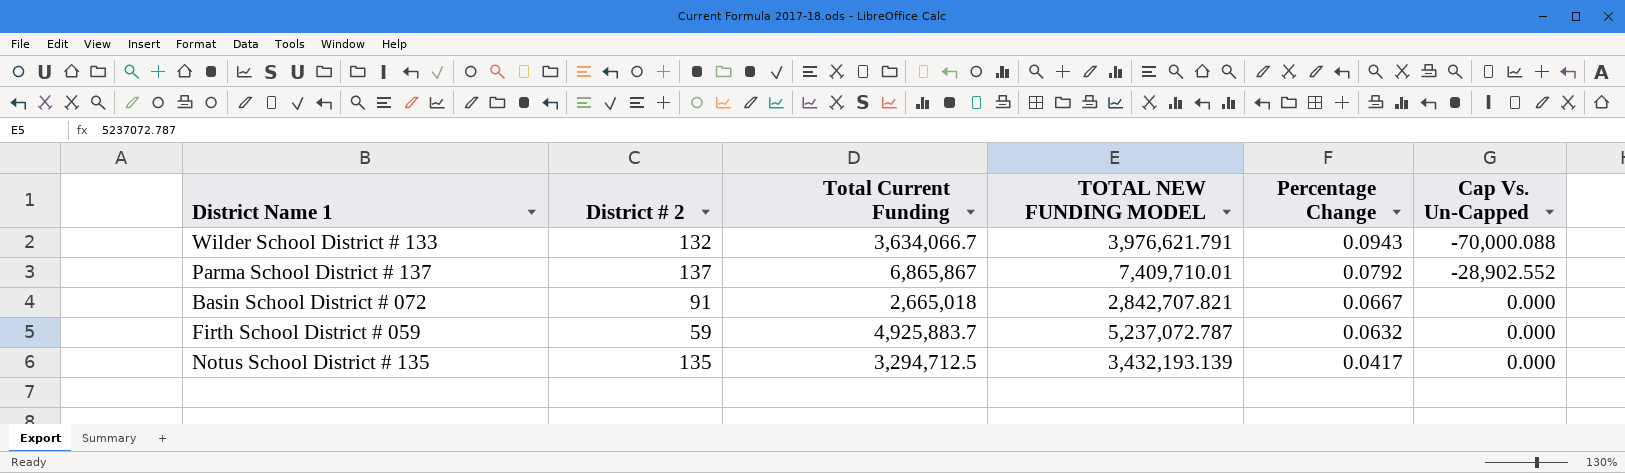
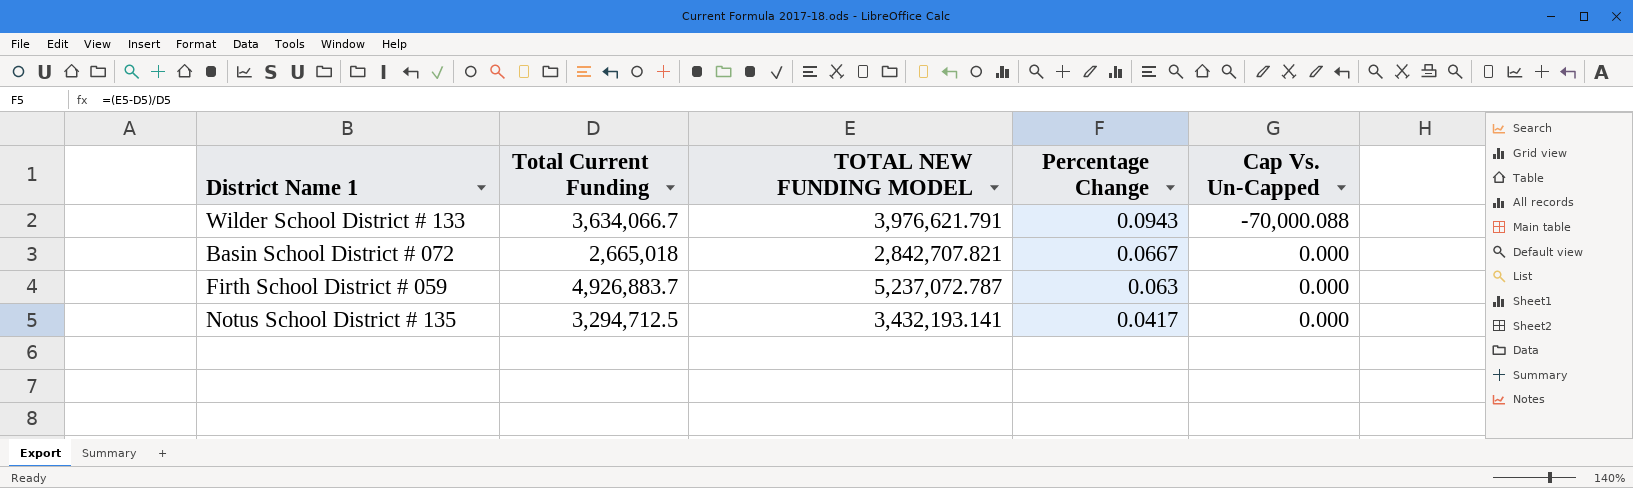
column District # 2 | position: 2 -> none
row Parma School District # 137: 137 | 6,865,867 | 7,409,710.01 | 0.0792 | -28,902.552 -> none
Firth School District # 059 | Total Current Funding: 4,925,883.7 -> 4,926,883.7
Firth School District # 059 | Percentage Change: 0.0632 -> 0.063
Notus School District # 135 | TOTAL NEW FUNDING MODEL: 3,432,193.139 -> 3,432,193.141

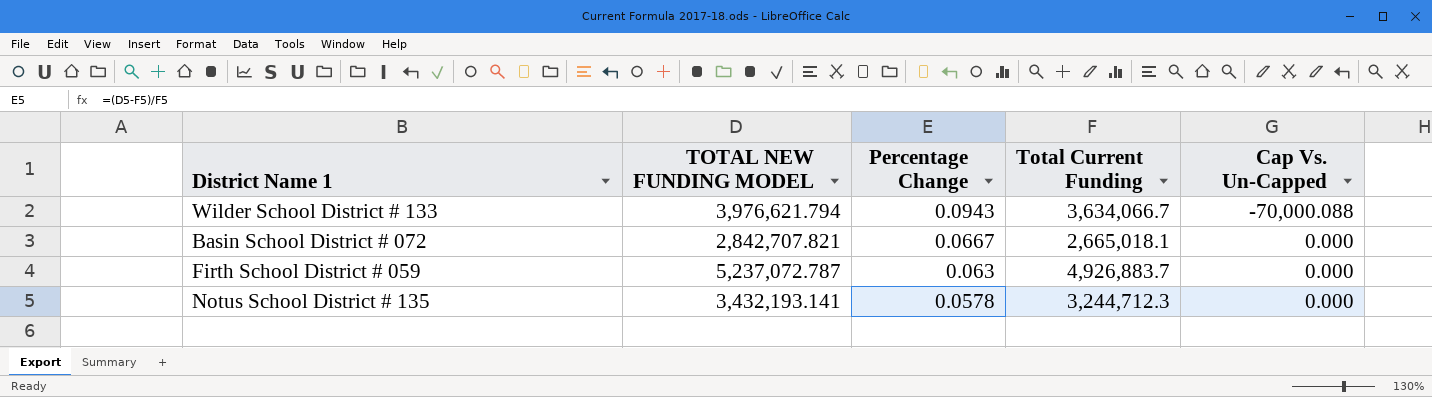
column Total Current Funding | position: 2 -> 4
Wilder School District # 133 | TOTAL NEW FUNDING MODEL: 3,976,621.791 -> 3,976,621.794
Basin School District # 072 | Total Current Funding: 2,665,018 -> 2,665,018.1
Notus School District # 135 | Percentage Change: 0.0417 -> 0.0578
Notus School District # 135 | Total Current Funding: 3,294,712.5 -> 3,244,712.3

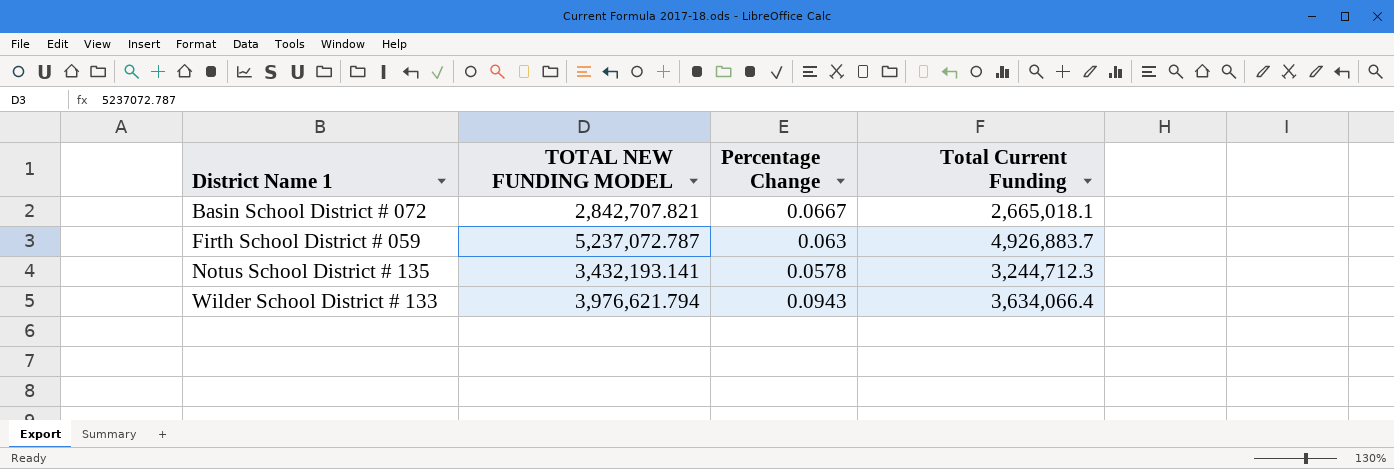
row order: Percentage Change descending -> District Name 1 ascending
column Cap Vs. Un-Capped | position: 5 -> none
Wilder School District # 133 | Total Current Funding: 3,634,066.7 -> 3,634,066.4

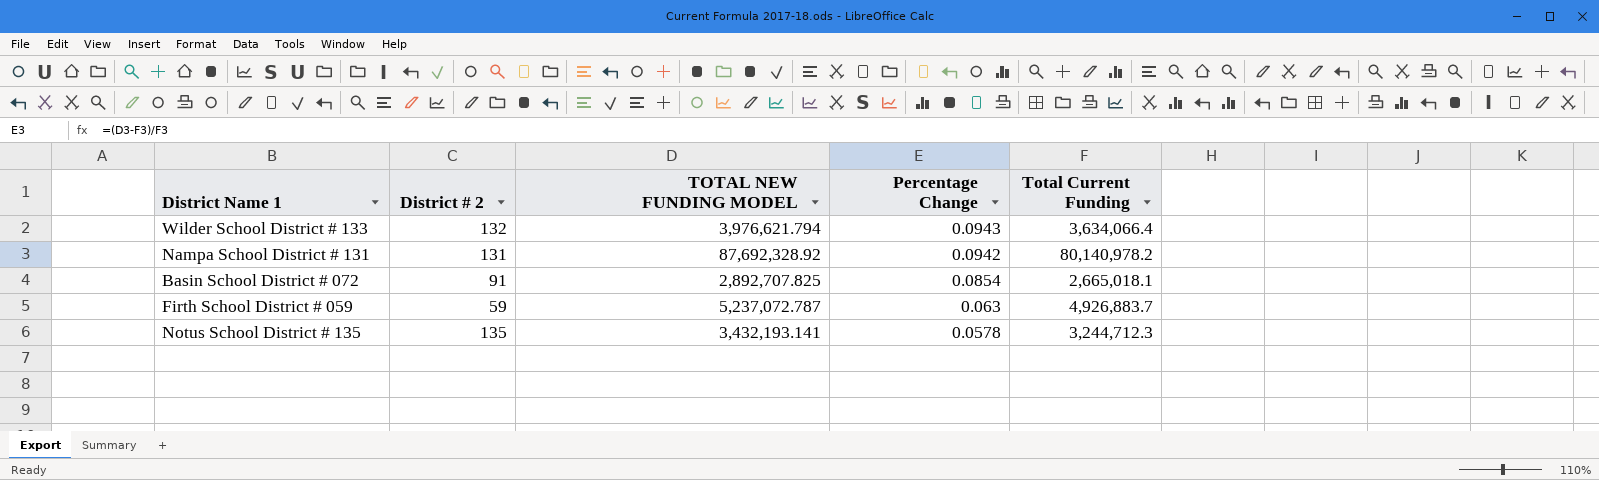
row order: District Name 1 ascending -> Percentage Change descending
column District # 2 | position: none -> 2
row Nampa School District # 131: none -> 131 | 87,692,328.92 | 0.0942 | 80,140,978.2
Basin School District # 072 | TOTAL NEW FUNDING MODEL: 2,842,707.821 -> 2,892,707.825
Basin School District # 072 | Percentage Change: 0.0667 -> 0.0854

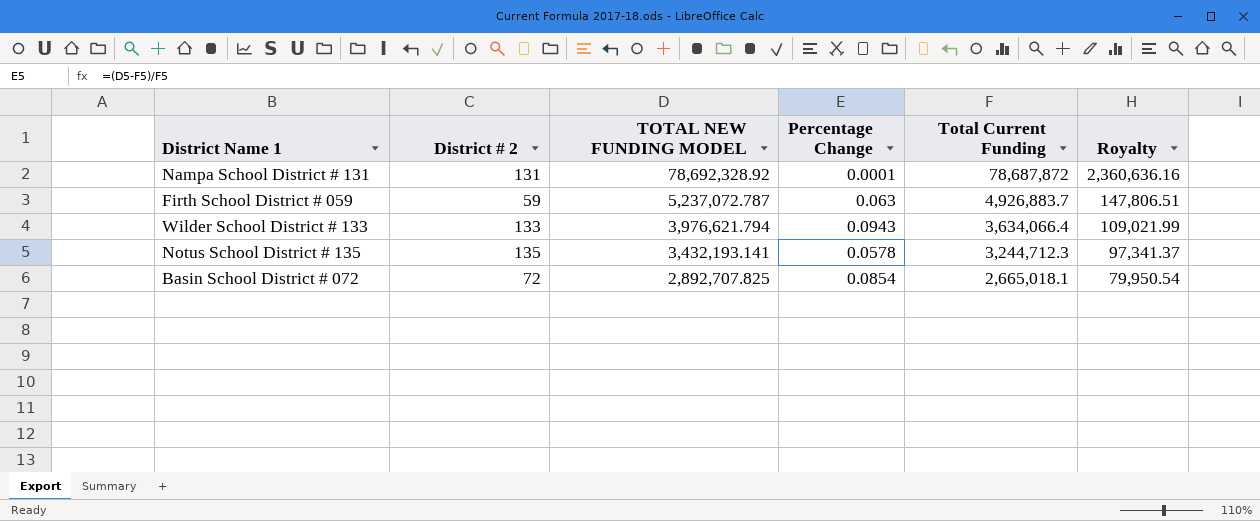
row order: Percentage Change descending -> TOTAL NEW FUNDING MODEL descending
column Royalty | formula: none -> [Total Current Funding] * 0.03
Nampa School District # 131 | TOTAL NEW FUNDING MODEL: 87,692,328.92 -> 78,692,328.92
Nampa School District # 131 | Percentage Change: 0.0942 -> 0.0001
Nampa School District # 131 | Total Current Funding: 80,140,978.2 -> 78,687,872
Wilder School District # 133 | District # 2: 132 -> 133
Basin School District # 072 | District # 2: 91 -> 72

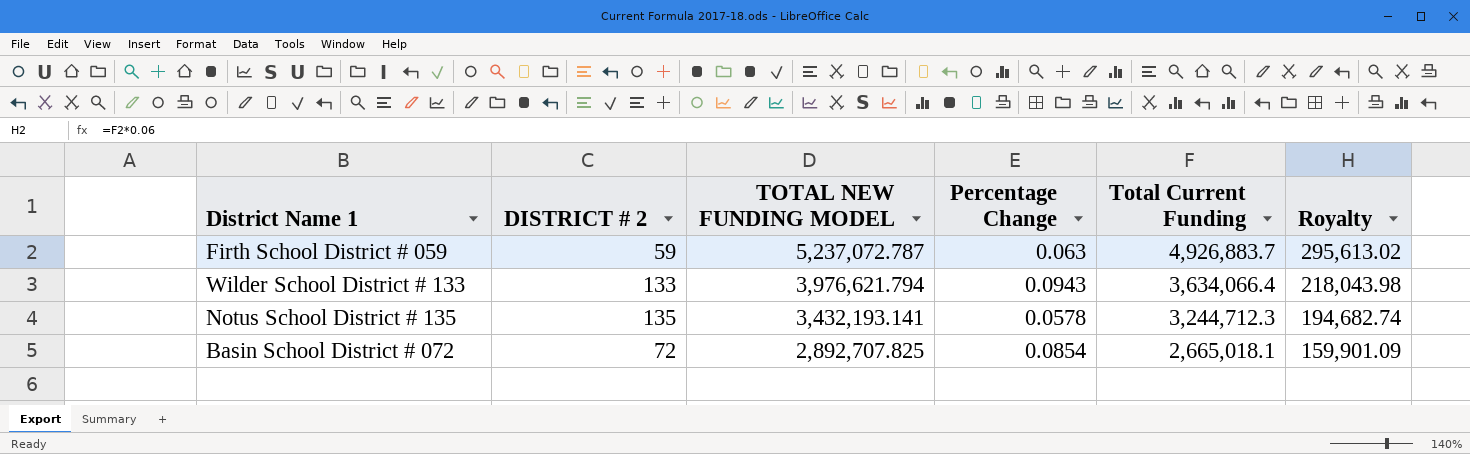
column name: District # 2 -> DISTRICT # 2
column Royalty | formula: [Total Current Funding] * 0.03 -> [Total Current Funding] * 0.06
row Nampa School District # 131: 131 | 78,692,328.92 | 0.0001 | 78,687,872 | 2,360,636.16 -> none

